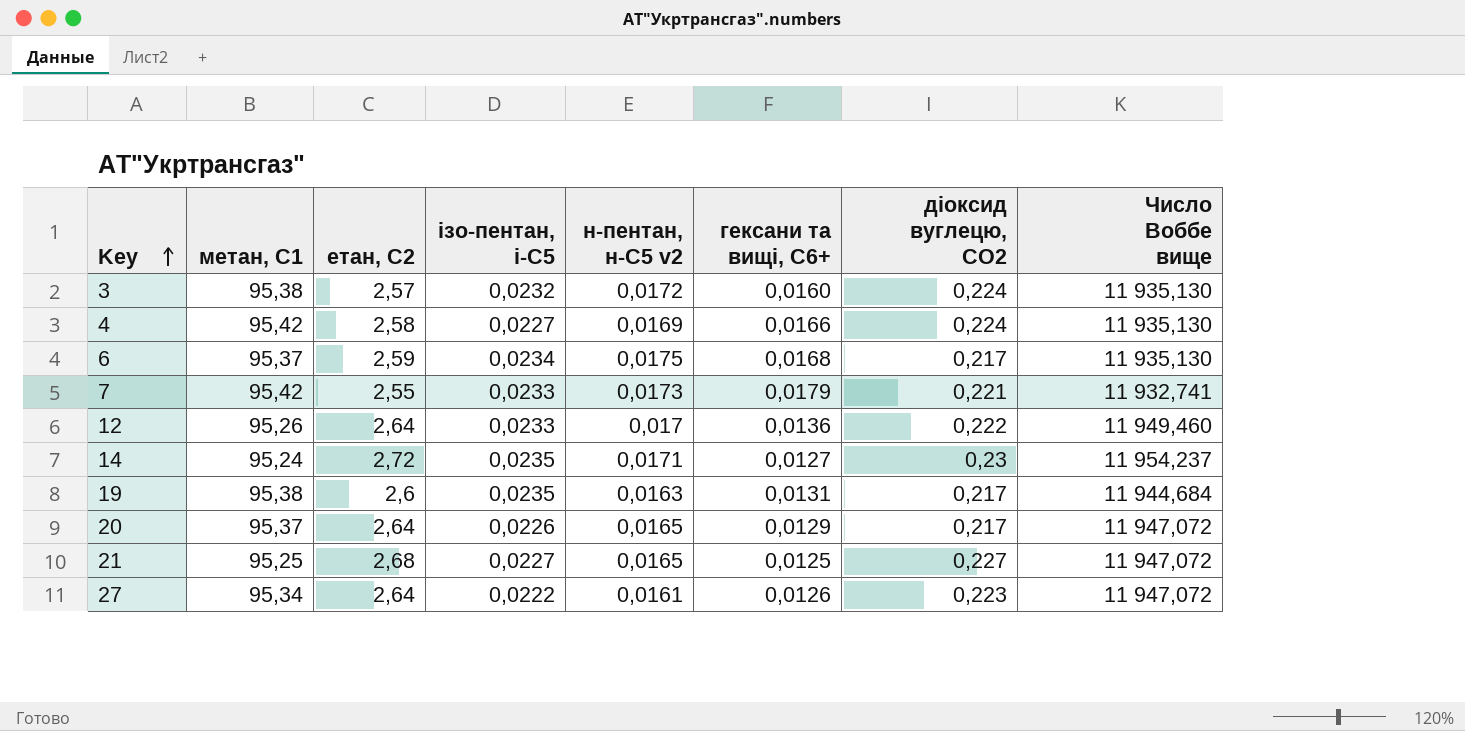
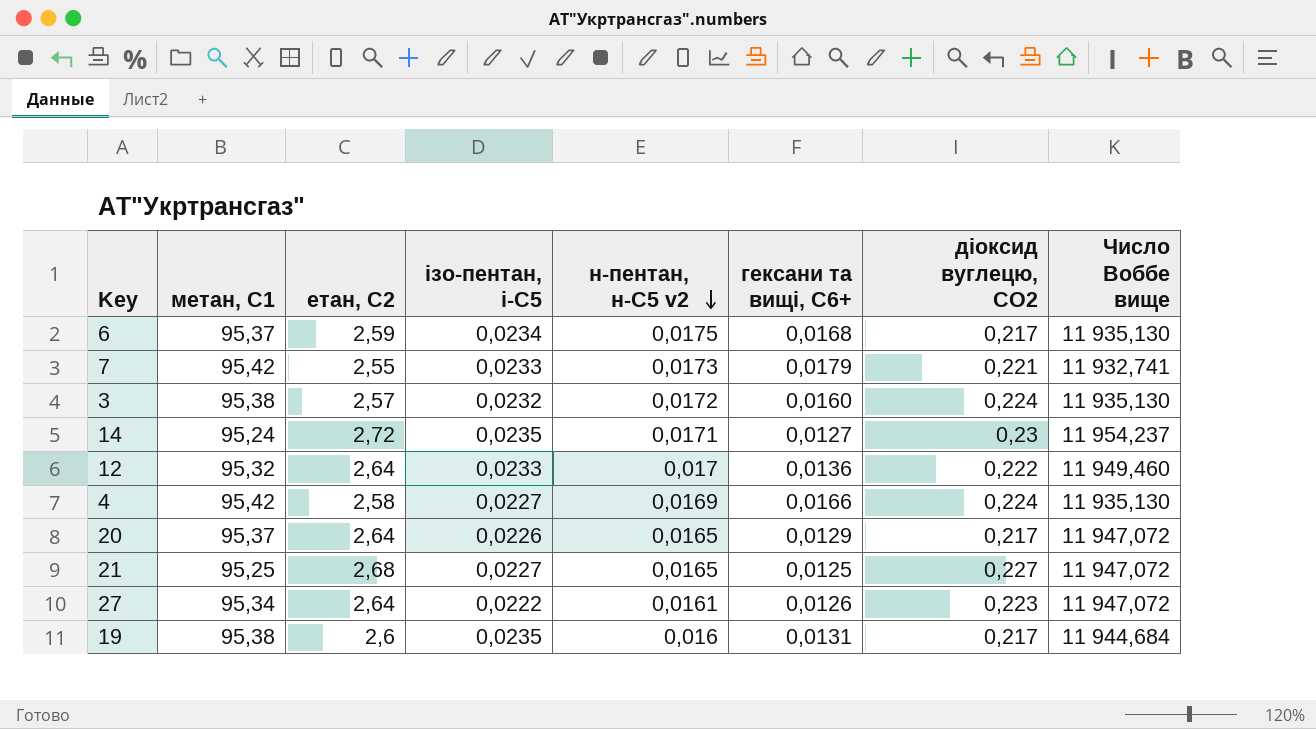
row order: Key ascending -> н-пентан, н-С5 v2 descending
12 | метан, С1: 95,26 -> 95,32
19 | н-пентан, н-С5 v2: 0,0163 -> 0,016

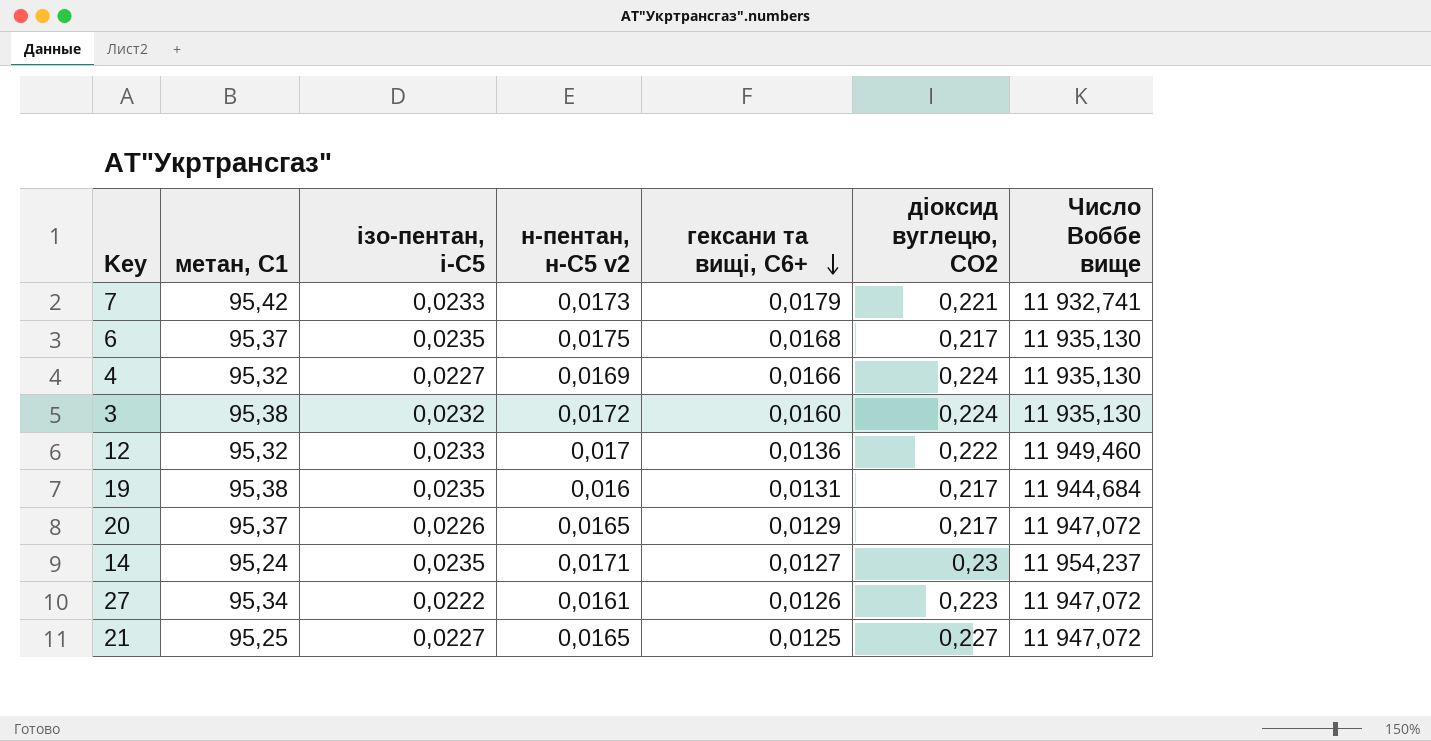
row order: н-пентан, н-С5 v2 descending -> гексани та вищі, С6+ descending
column етан, С2 | position: 3 -> none
6 | ізо-пентан, і-С5: 0,0234 -> 0,0235
4 | метан, С1: 95,42 -> 95,32

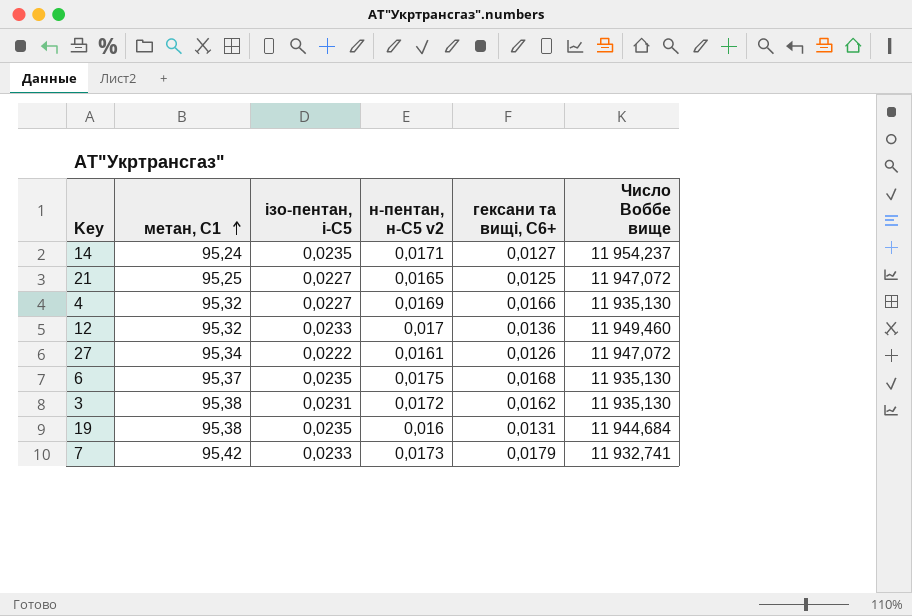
row order: гексани та вищі, С6+ descending -> метан, С1 ascending
column діоксид вуглецю, CО2 | position: 6 -> none
row 20: 95,37 | 0,0226 | 0,0165 | 0,0129 | 0,217 | 11 947,072 -> none
3 | ізо-пентан, і-С5: 0,0232 -> 0,0231
3 | гексани та вищі, С6+: 0,0160 -> 0,0162

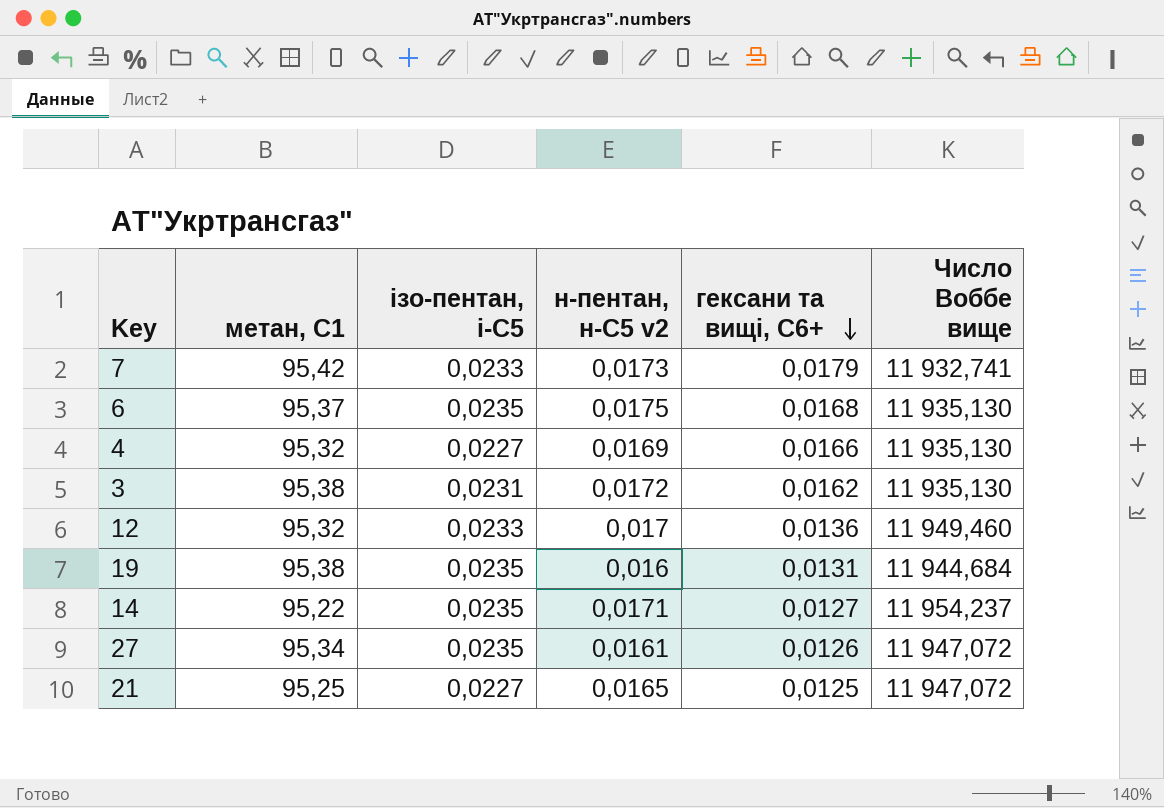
row order: метан, С1 ascending -> гексани та вищі, С6+ descending
14 | метан, С1: 95,24 -> 95,22
27 | ізо-пентан, і-С5: 0,0222 -> 0,0235

